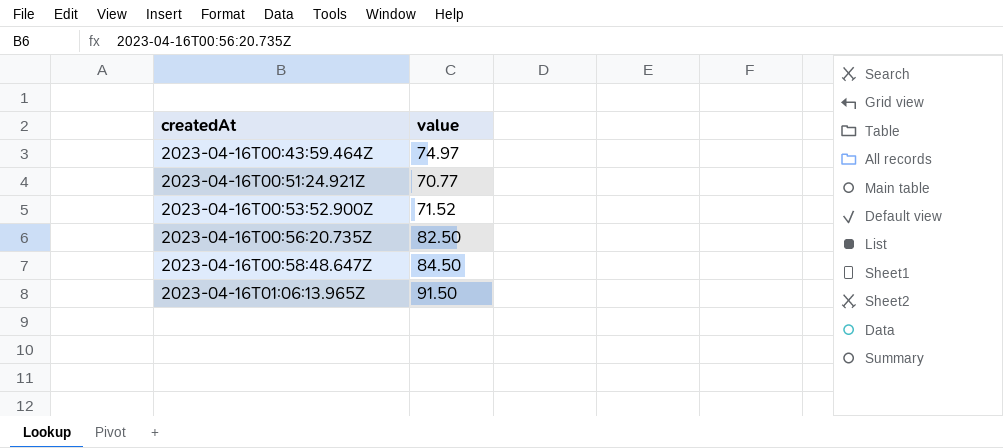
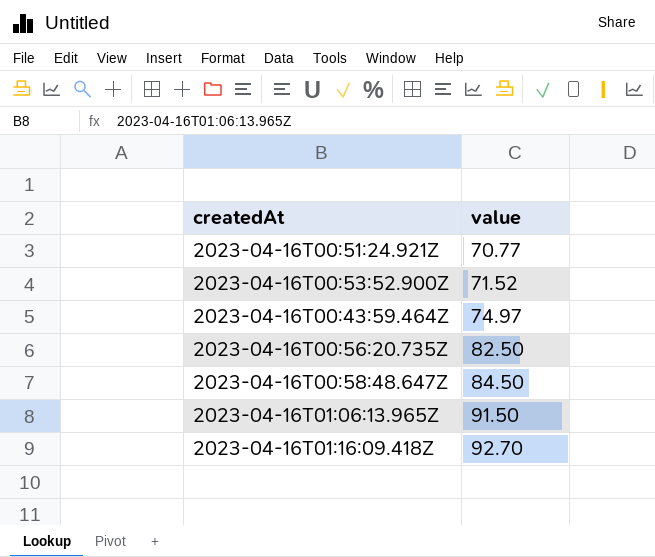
row order: createdAt ascending -> value ascending
row 2023-04-16T01:16:09.418Z: none -> 92.70

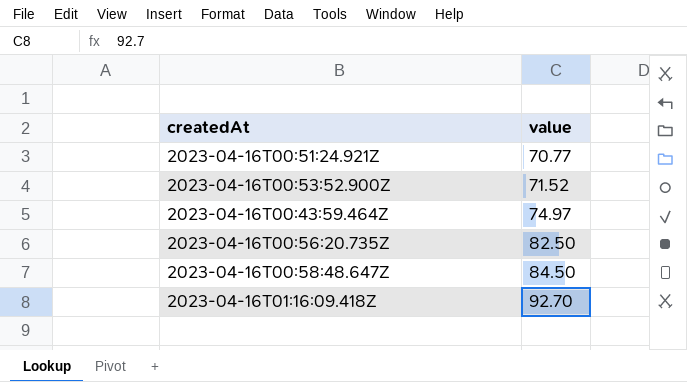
row 2023-04-16T01:06:13.965Z: 91.50 -> none

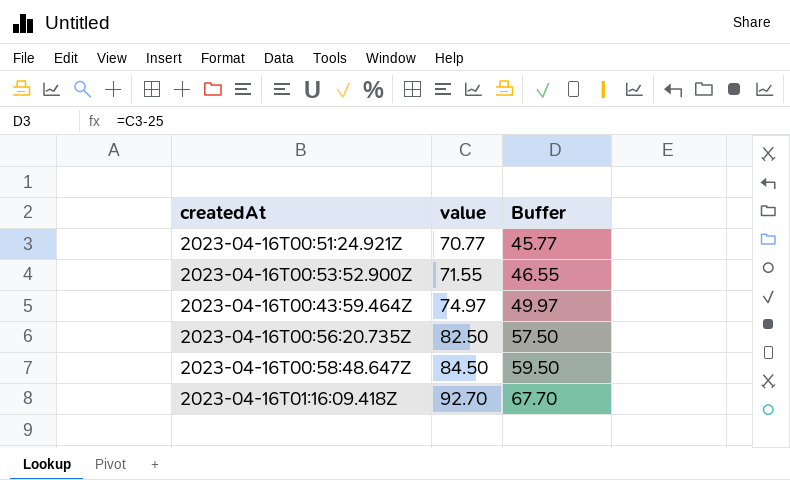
column Buffer | formula: none -> [value] - 25
2023-04-16T00:53:52.900Z | value: 71.52 -> 71.55

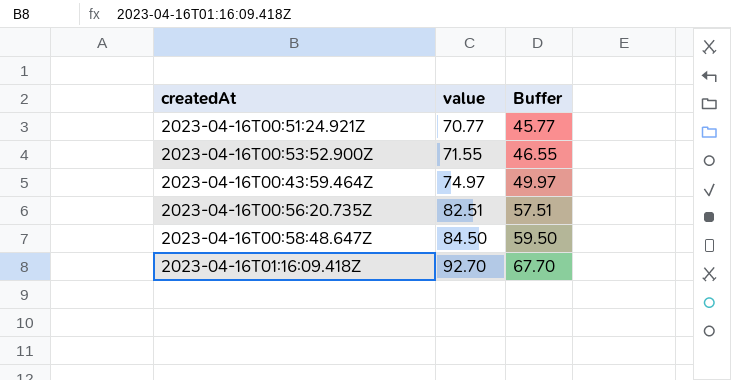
2023-04-16T00:56:20.735Z | value: 82.50 -> 82.51
2023-04-16T00:56:20.735Z | Buffer: 57.50 -> 57.51

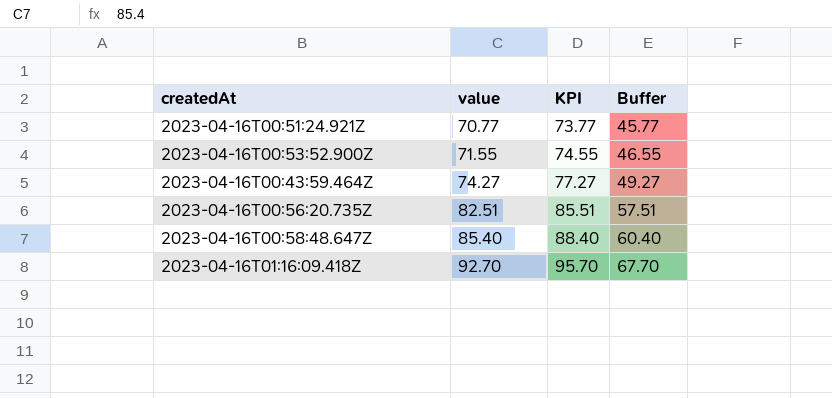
column KPI | formula: none -> [value] + 3
2023-04-16T00:43:59.464Z | value: 74.97 -> 74.27
2023-04-16T00:43:59.464Z | Buffer: 49.97 -> 49.27
2023-04-16T00:58:48.647Z | value: 84.50 -> 85.40
2023-04-16T00:58:48.647Z | Buffer: 59.50 -> 60.40

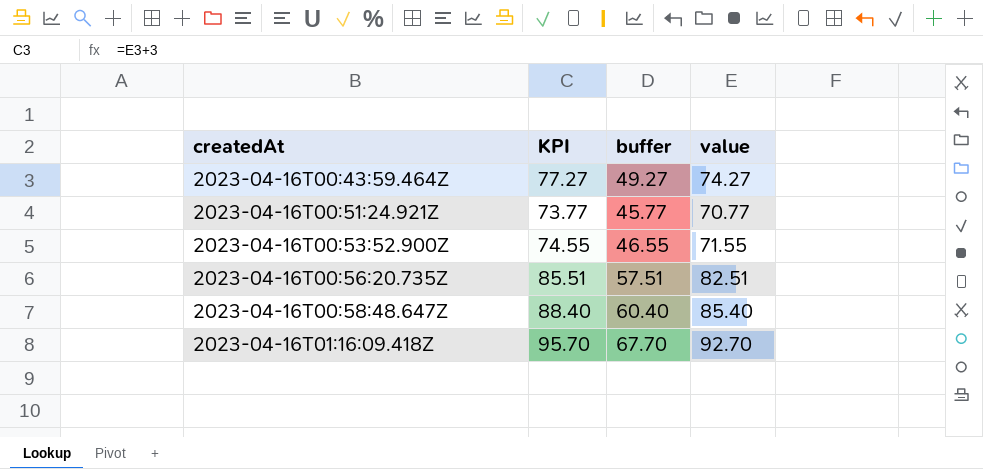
row order: value ascending -> createdAt ascending
column name: Buffer -> buffer
column value | position: 2 -> 4

